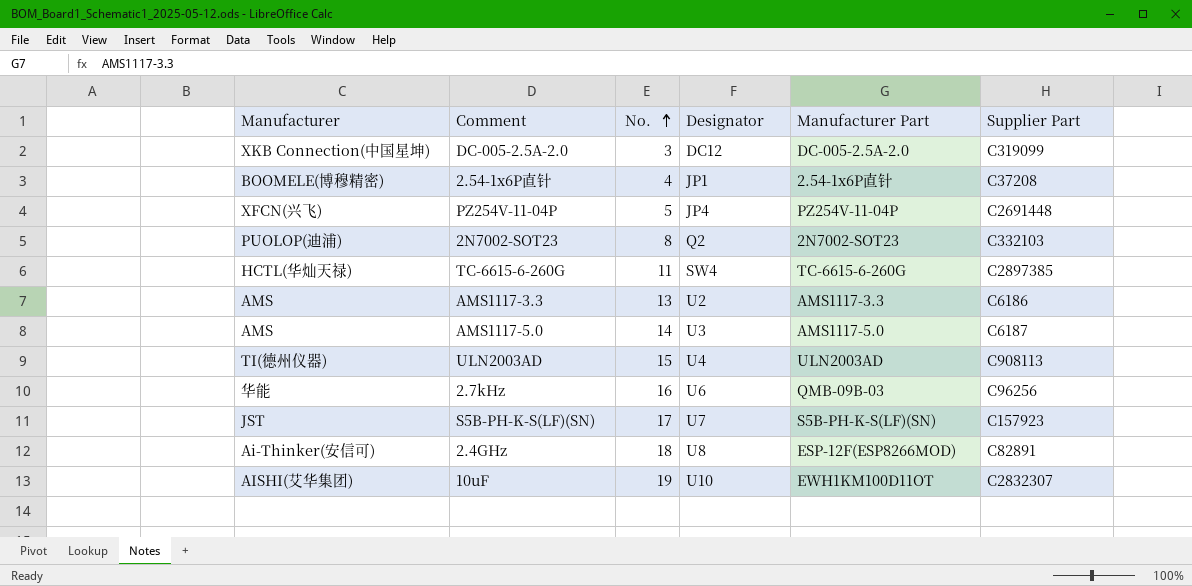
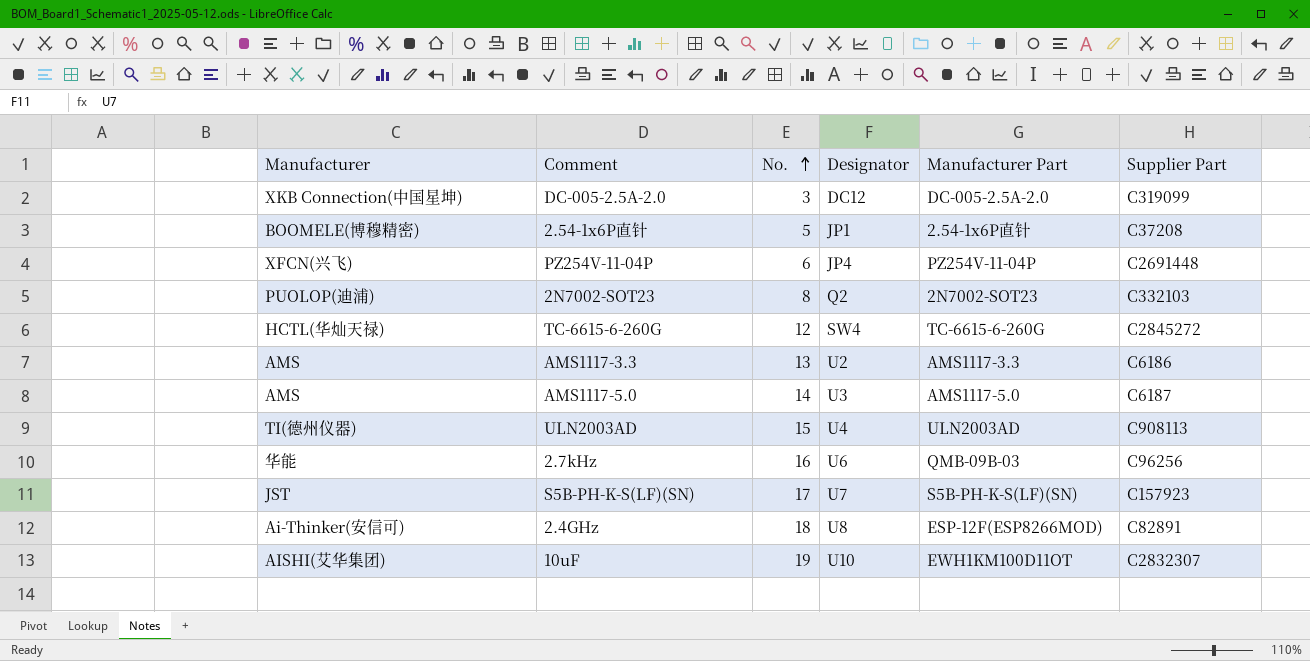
2.54-1x6P直针 | No.: 4 -> 5
PZ254V-11-04P | No.: 5 -> 6
TC-6615-6-260G | No.: 11 -> 12
TC-6615-6-260G | Supplier Part: C2897385 -> C2845272

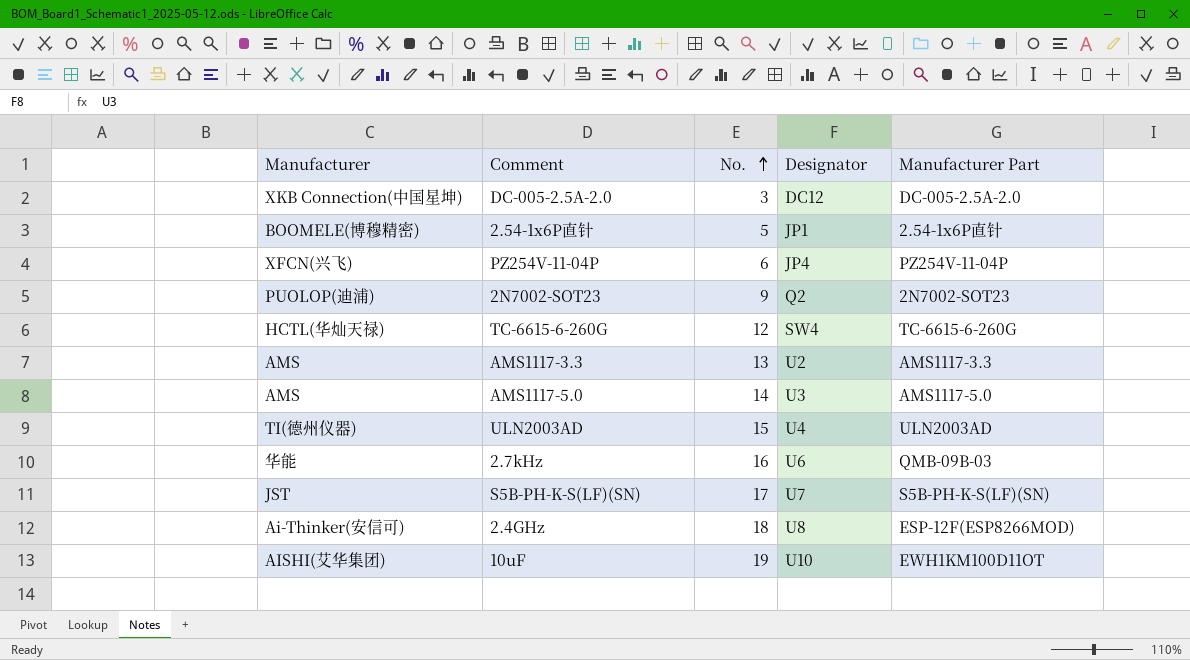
column Supplier Part | position: 6 -> none
2N7002-SOT23 | No.: 8 -> 9

